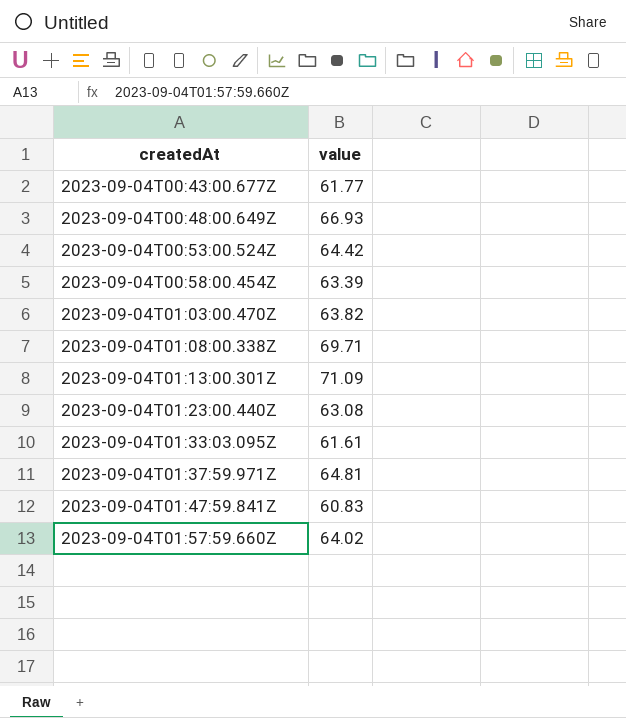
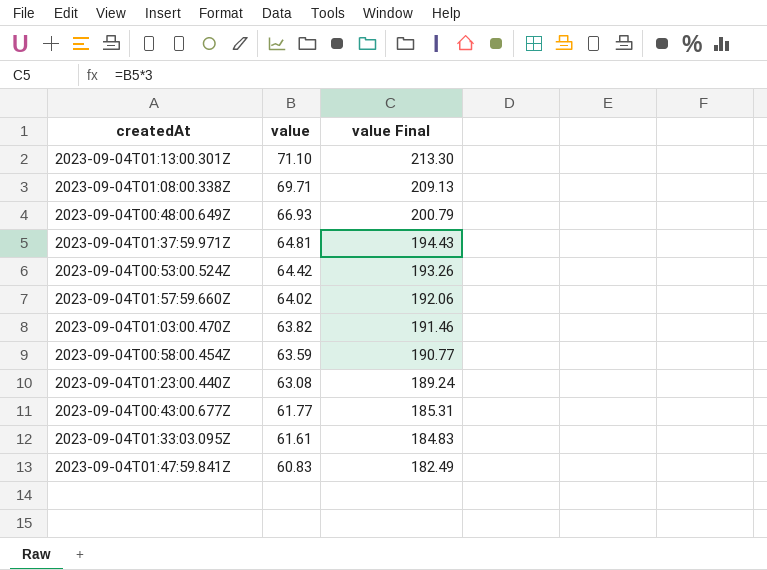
row order: createdAt ascending -> value descending
column value Final | formula: none -> [value] * 3
2023-09-04T01:13:00.301Z | value: 71.09 -> 71.10
2023-09-04T00:58:00.454Z | value: 63.39 -> 63.59

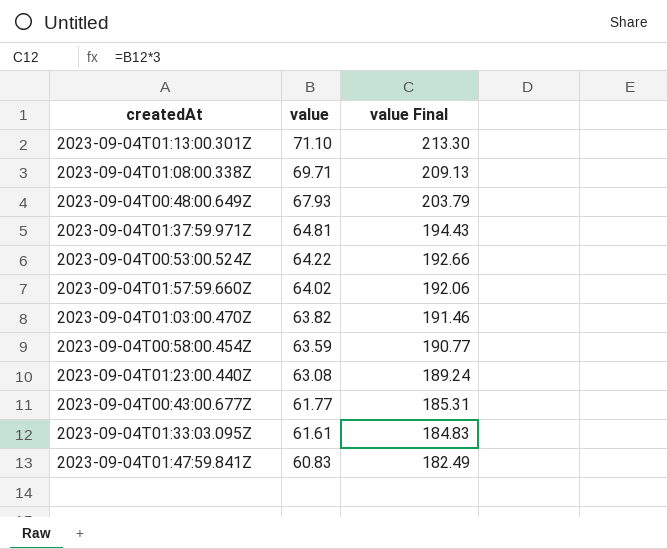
2023-09-04T00:48:00.649Z | value: 66.93 -> 67.93
2023-09-04T00:48:00.649Z | value Final: 200.79 -> 203.79
2023-09-04T00:53:00.524Z | value: 64.42 -> 64.22
2023-09-04T00:53:00.524Z | value Final: 193.26 -> 192.66

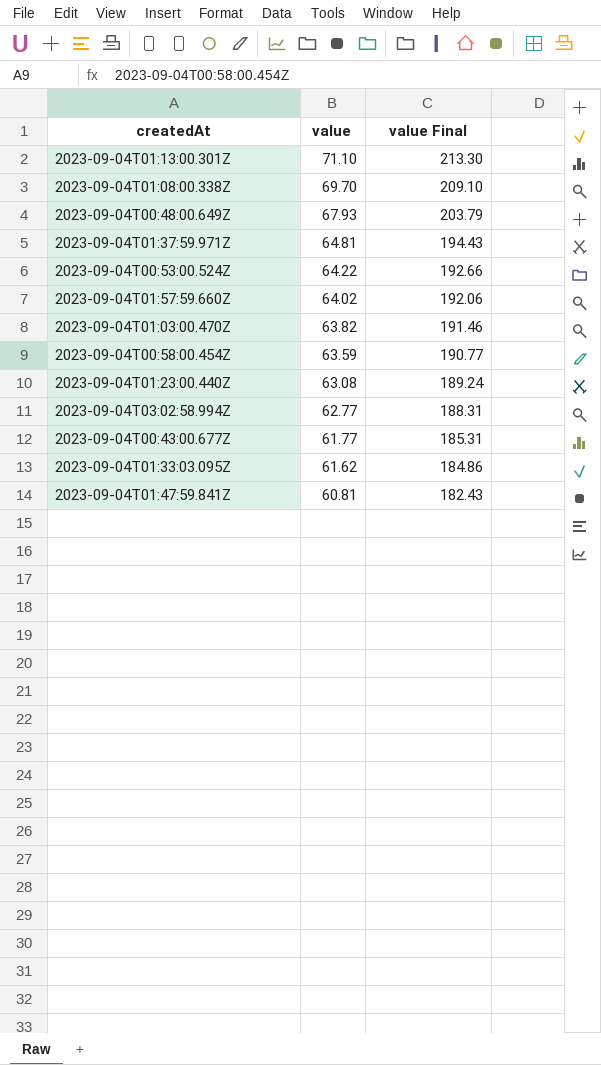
2023-09-04T01:08:00.338Z | value: 69.71 -> 69.70
2023-09-04T01:08:00.338Z | value Final: 209.13 -> 209.10
row 2023-09-04T03:02:58.994Z: none -> 62.77 | 188.31
2023-09-04T01:33:03.095Z | value: 61.61 -> 61.62
2023-09-04T01:33:03.095Z | value Final: 184.83 -> 184.86
2023-09-04T01:47:59.841Z | value: 60.83 -> 60.81
2023-09-04T01:47:59.841Z | value Final: 182.49 -> 182.43

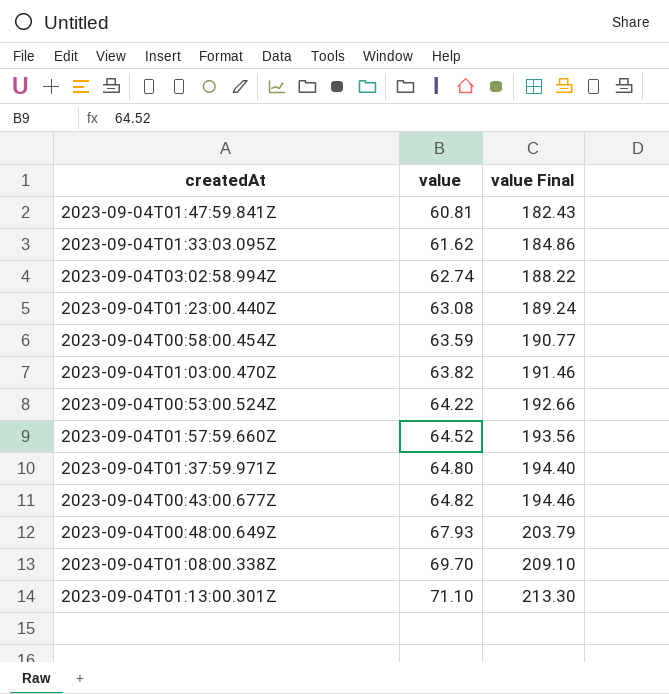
row order: value descending -> value ascending
2023-09-04T03:02:58.994Z | value: 62.77 -> 62.74
2023-09-04T03:02:58.994Z | value Final: 188.31 -> 188.22
2023-09-04T01:57:59.660Z | value: 64.02 -> 64.52
2023-09-04T01:57:59.660Z | value Final: 192.06 -> 193.56
2023-09-04T01:37:59.971Z | value: 64.81 -> 64.80
2023-09-04T01:37:59.971Z | value Final: 194.43 -> 194.40
2023-09-04T00:43:00.677Z | value: 61.77 -> 64.82
2023-09-04T00:43:00.677Z | value Final: 185.31 -> 194.46

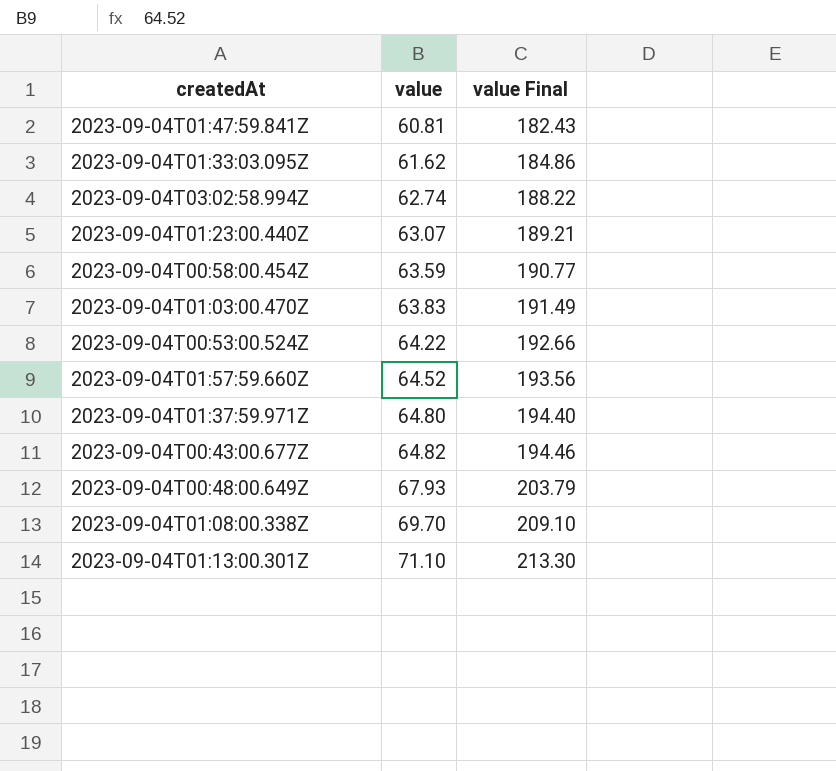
2023-09-04T01:23:00.440Z | value: 63.08 -> 63.07
2023-09-04T01:23:00.440Z | value Final: 189.24 -> 189.21
2023-09-04T01:03:00.470Z | value: 63.82 -> 63.83
2023-09-04T01:03:00.470Z | value Final: 191.46 -> 191.49

